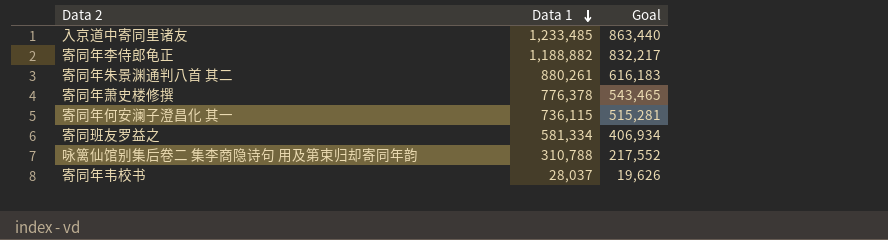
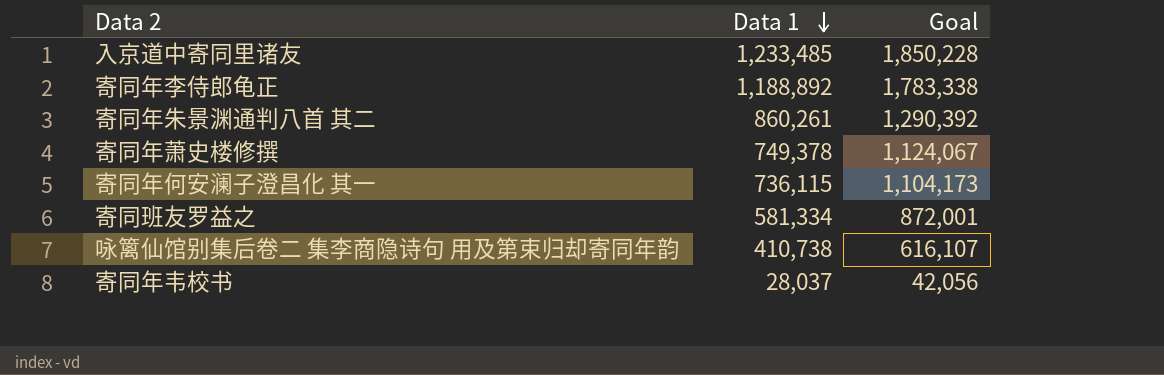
column Goal | formula: [Data 1] * 0.7 -> [Data 1] * 1.5
寄同年李侍郎龟正 | Data 1: 1,188,882 -> 1,188,892
寄同年朱景渊通判八首 其二 | Data 1: 880,261 -> 860,261
寄同年萧史楼修撰 | Data 1: 776,378 -> 749,378
咏篱仙馆别集后卷二 集李商隐诗句 用及第束归却寄同年韵 | Data 1: 310,788 -> 410,738

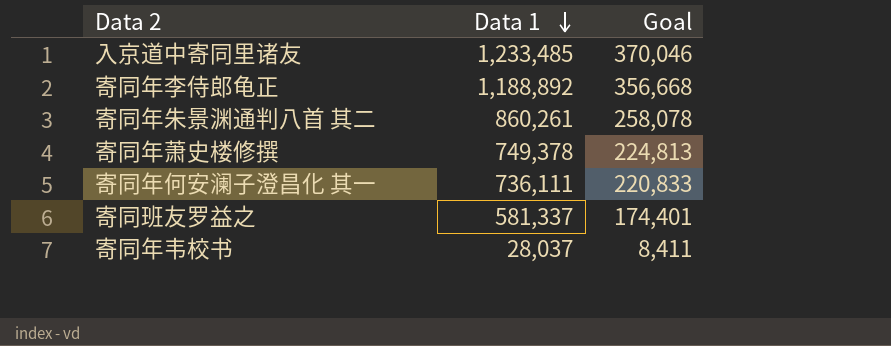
column Goal | formula: [Data 1] * 1.5 -> [Data 1] * 0.3
row 咏篱仙馆别集后卷二 集李商隐诗句 用及第束归却寄同年韵: 410,738 | 616,107 -> none
寄同年何安澜子澄昌化 其一 | Data 1: 736,115 -> 736,111
寄同班友罗益之 | Data 1: 581,334 -> 581,337

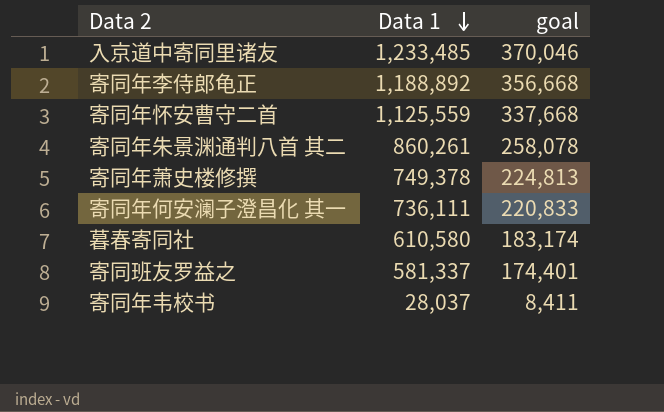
column name: Goal -> goal
row 寄同年怀安曹守二首: none -> 1,125,559 | 337,668
row 暮春寄同社: none -> 610,580 | 183,174

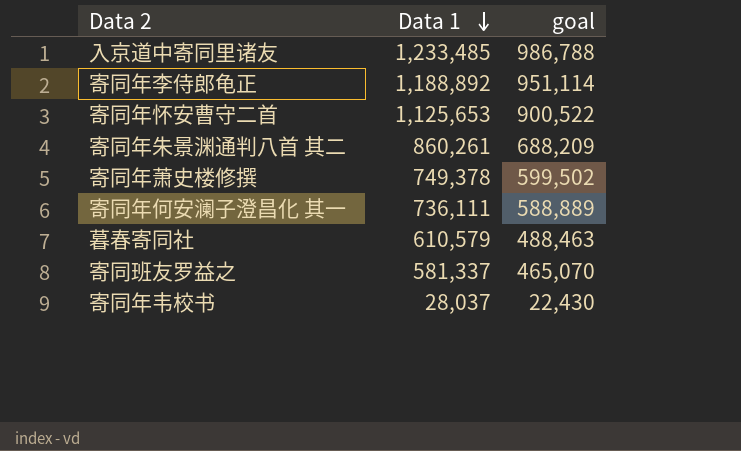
column goal | formula: [Data 1] * 0.3 -> [Data 1] * 0.8
寄同年怀安曹守二首 | Data 1: 1,125,559 -> 1,125,653
暮春寄同社 | Data 1: 610,580 -> 610,579

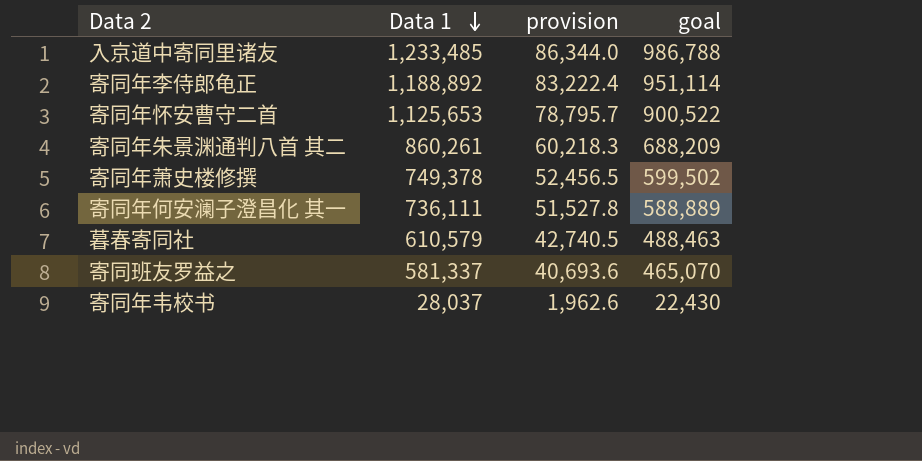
column provision | formula: none -> [Data 1] * 0.07

